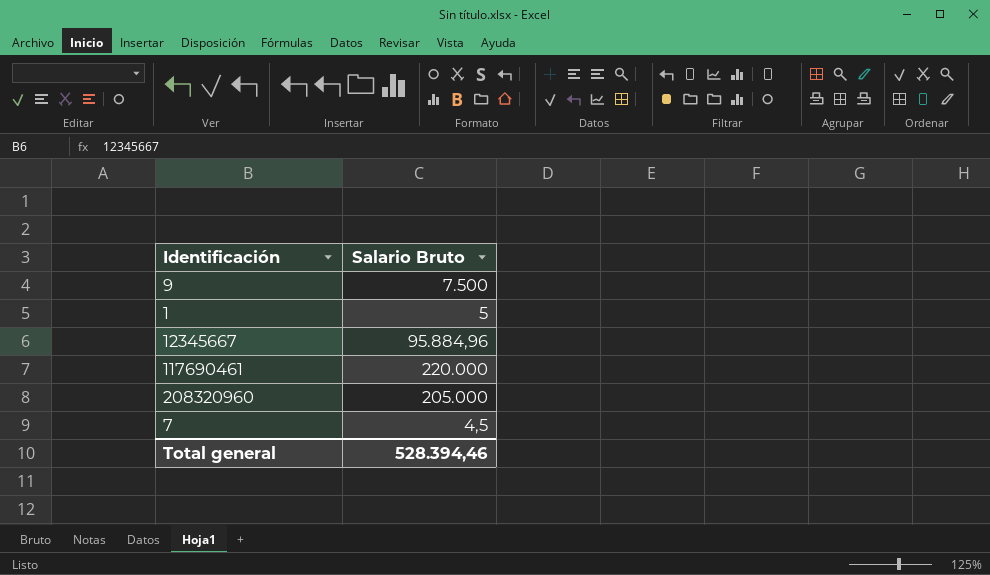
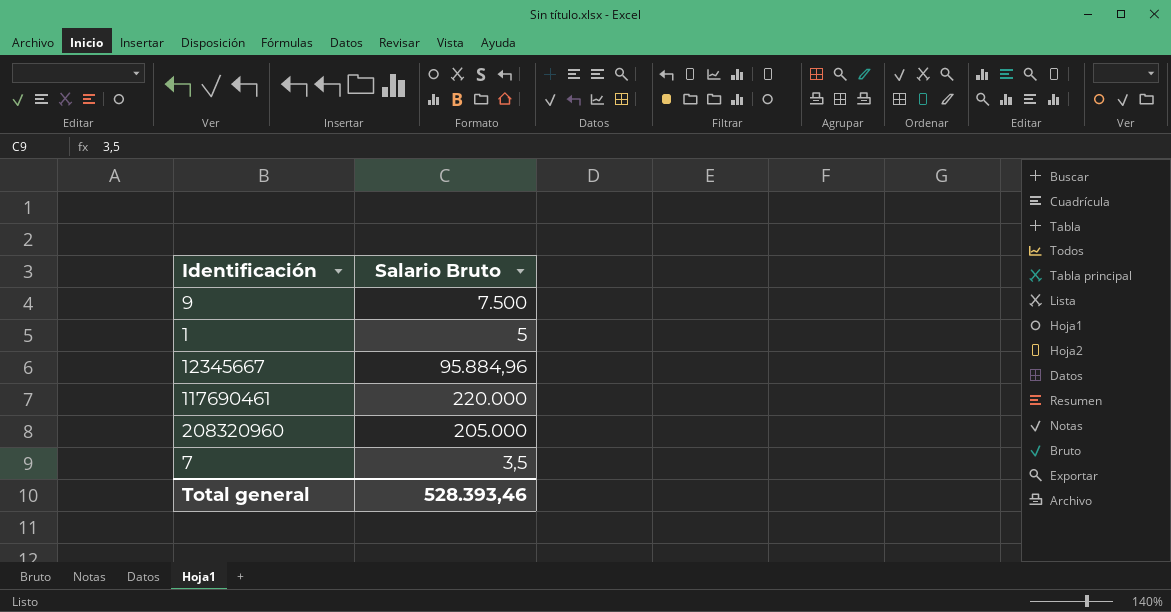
7 | Salario Bruto: 4,5 -> 3,5
Total general | Salario Bruto: 528.394,46 -> 528.393,46

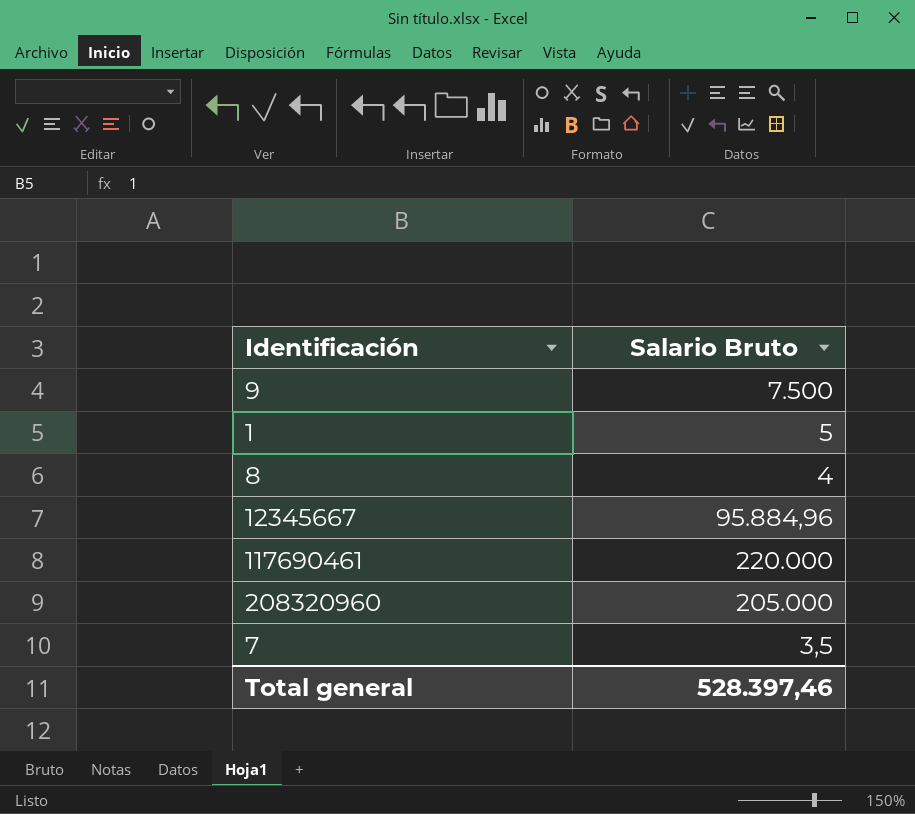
row 8: none -> 4
Total general | Salario Bruto: 528.393,46 -> 528.397,46

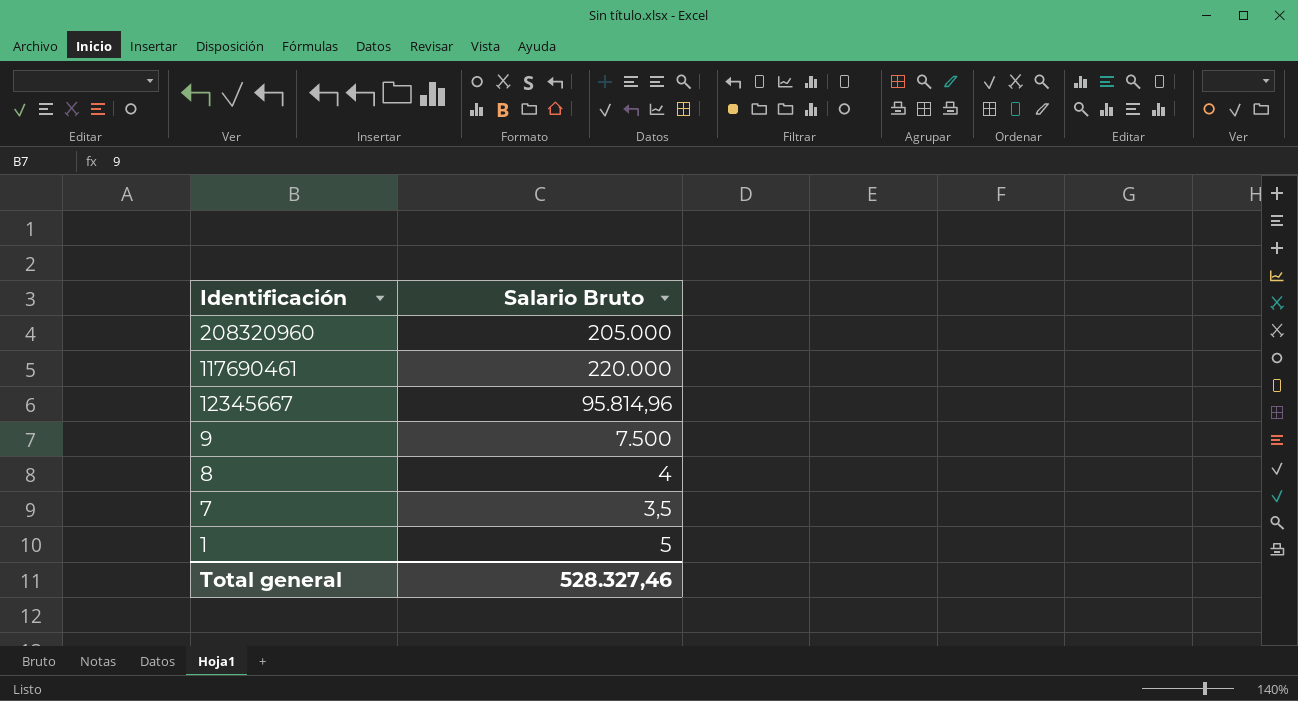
row order: none -> Identificación descending
12345667 | Salario Bruto: 95.884,96 -> 95.814,96
Total general | Salario Bruto: 528.397,46 -> 528.327,46

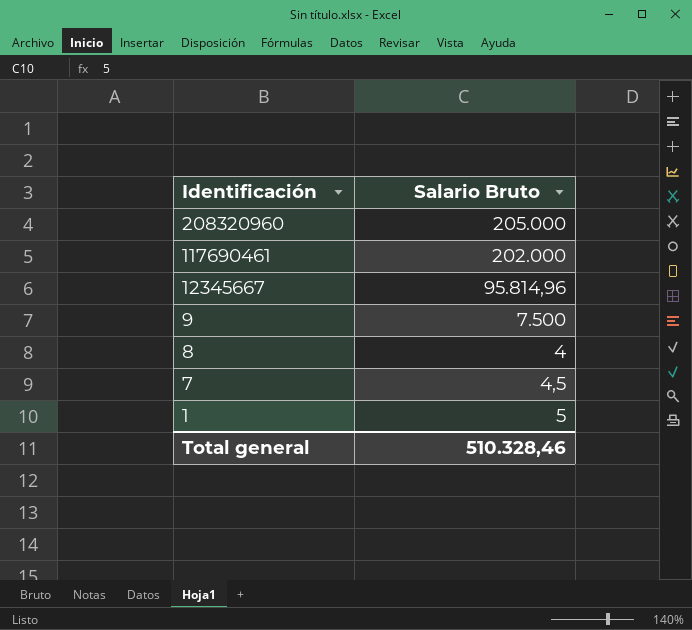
117690461 | Salario Bruto: 220.000 -> 202.000
7 | Salario Bruto: 3,5 -> 4,5
Total general | Salario Bruto: 528.327,46 -> 510.328,46

